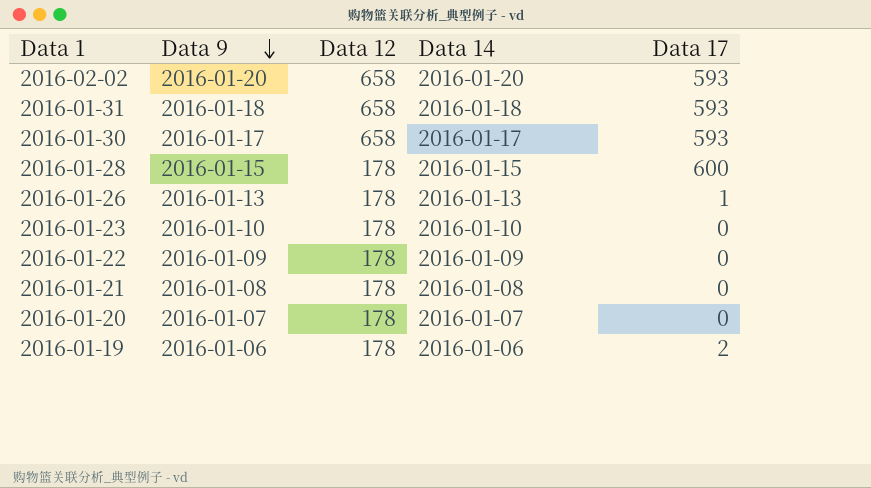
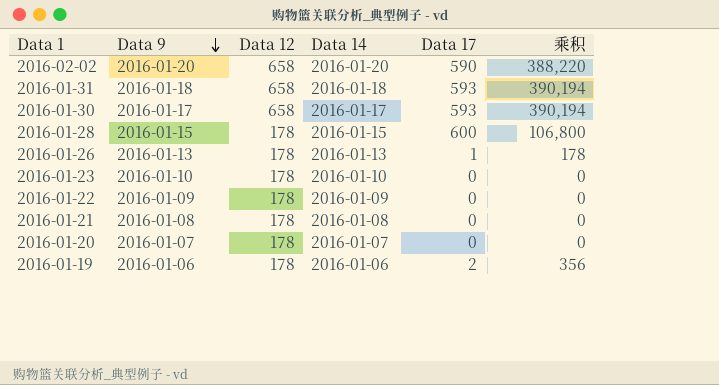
column 乘积 | formula: none -> [Data 12] * [Data 17]
2016-02-02 | Data 17: 593 -> 590

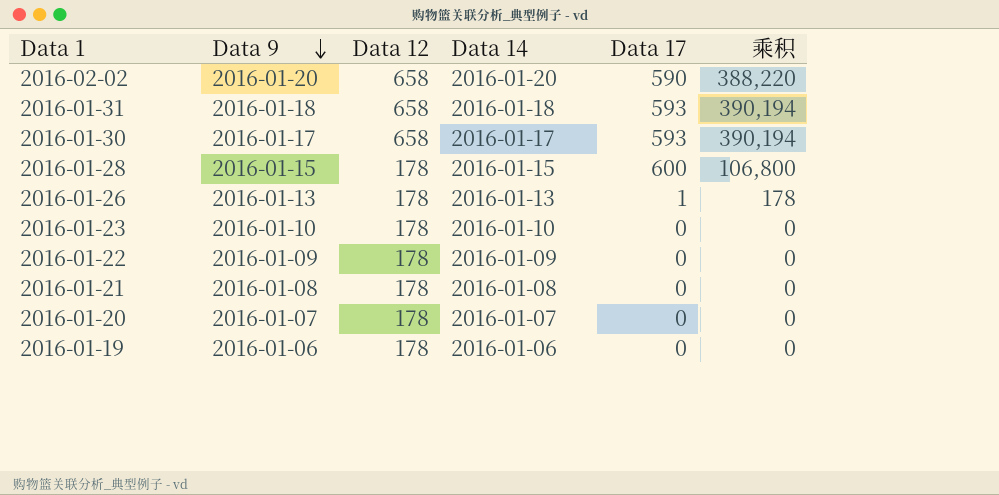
2016-01-19 | Data 17: 2 -> 0
2016-01-19 | 乘积: 356 -> 0

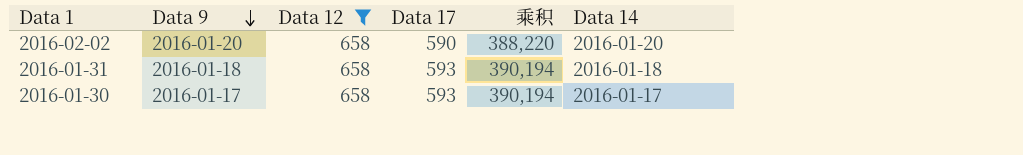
filter: none -> Data 12 = 658
column Data 14 | position: 4 -> 6

